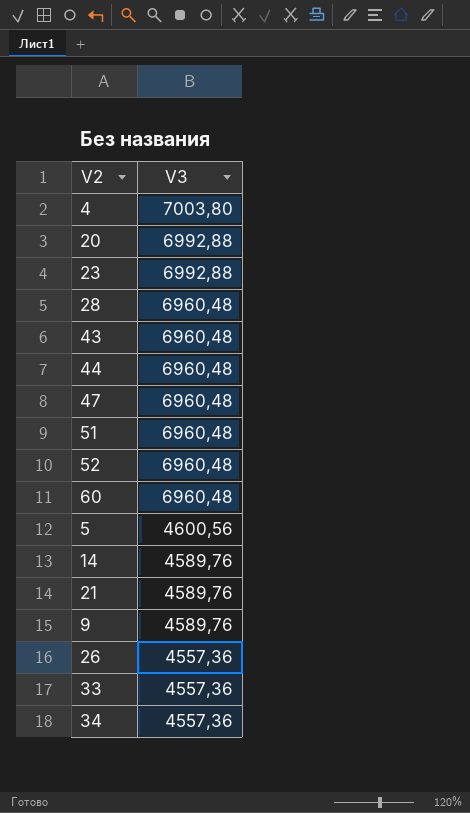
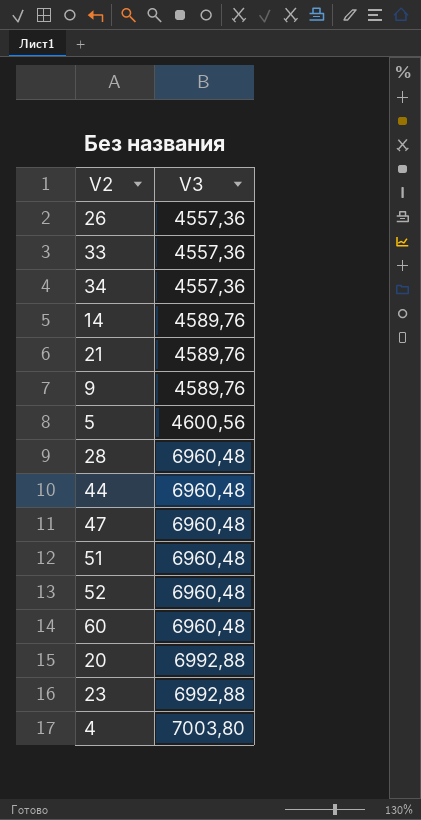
row order: V3 descending -> V3 ascending
row 43: 6960,48 -> none

